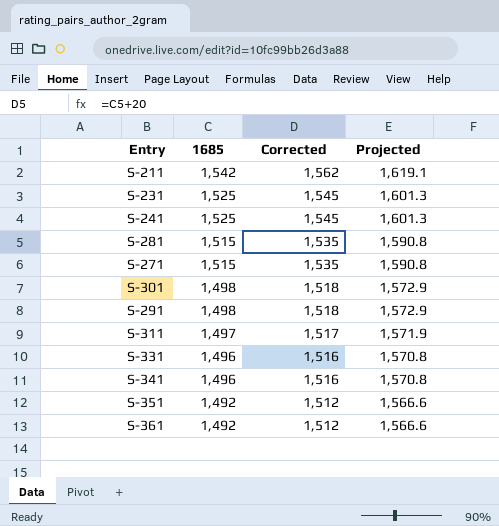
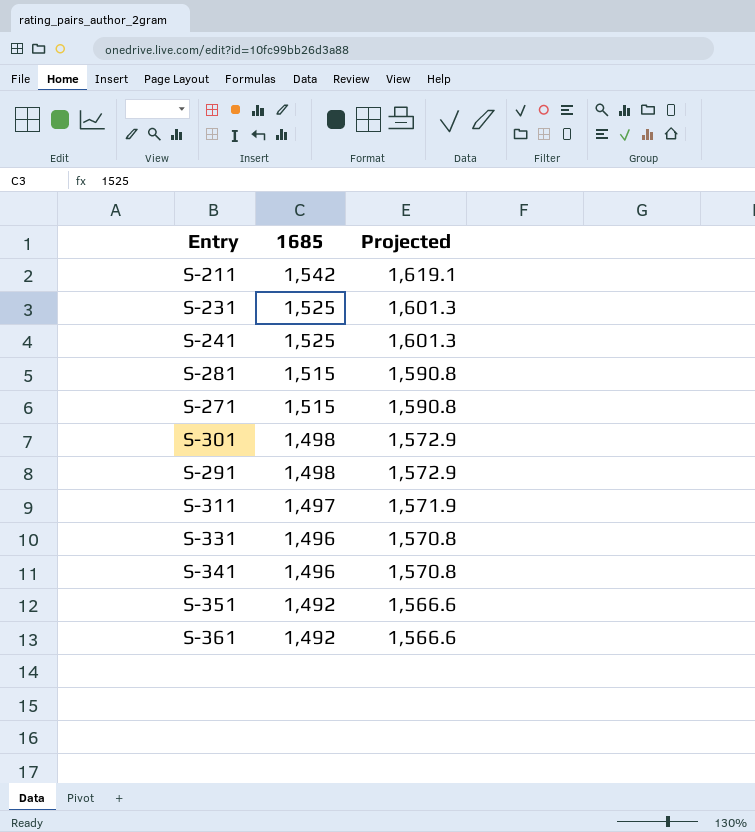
column Corrected | formula: [1685] + 20 -> none

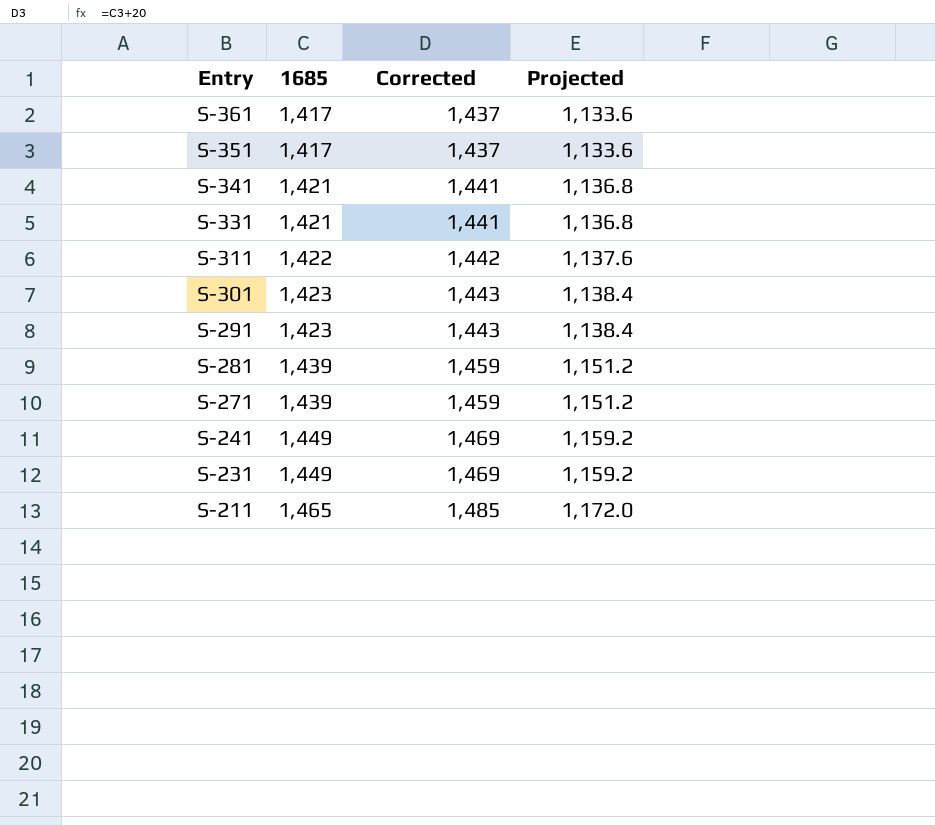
row order: 1685 descending -> Entry descending
column Corrected | formula: none -> [1685] + 20
column Projected | formula: [1685] * 1.05 -> [1685] * 0.8
S-361 | 1685: 1,492 -> 1,417
S-351 | 1685: 1,492 -> 1,417
S-341 | 1685: 1,496 -> 1,421
S-331 | 1685: 1,496 -> 1,421
S-311 | 1685: 1,497 -> 1,422
S-301 | 1685: 1,498 -> 1,423
S-291 | 1685: 1,498 -> 1,423
S-281 | 1685: 1,515 -> 1,439
S-271 | 1685: 1,515 -> 1,439
S-241 | 1685: 1,525 -> 1,449
S-231 | 1685: 1,525 -> 1,449
S-211 | 1685: 1,542 -> 1,465

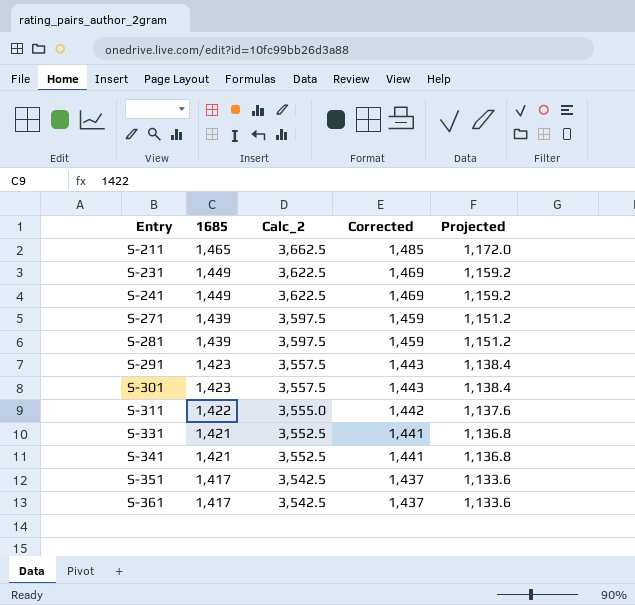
row order: Entry descending -> Entry ascending
column Calc_2 | formula: none -> [1685] * 2.5

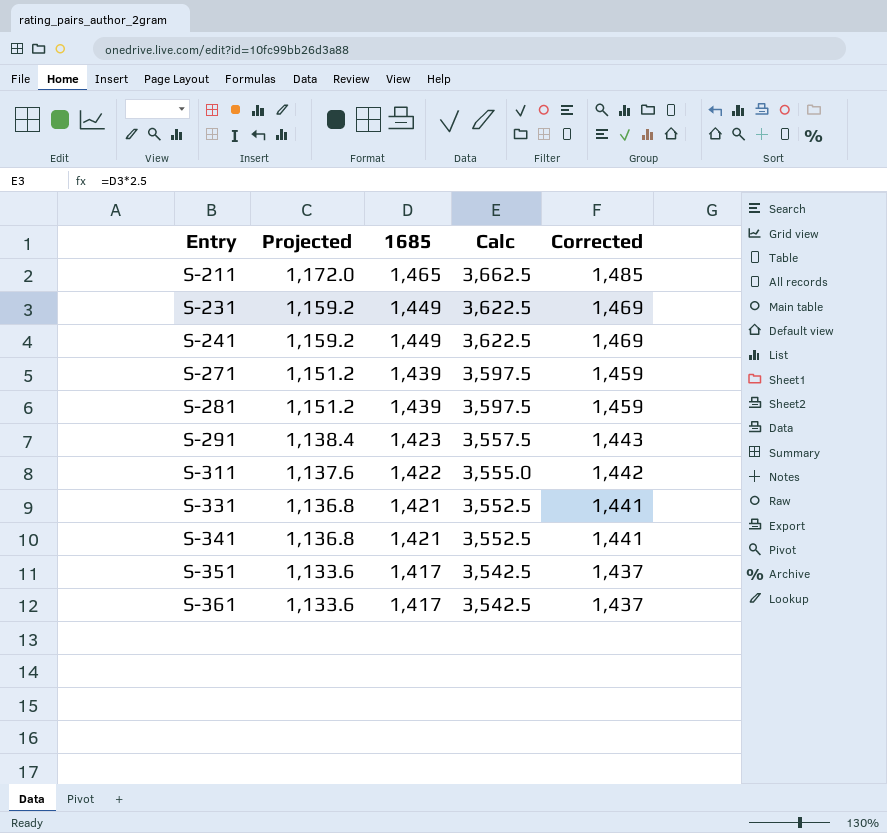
column Projected | position: 5 -> 2
column name: Calc_2 -> Calc
row S-301: 1,423 | 3,557.5 | 1,443 | 1,138.4 -> none

